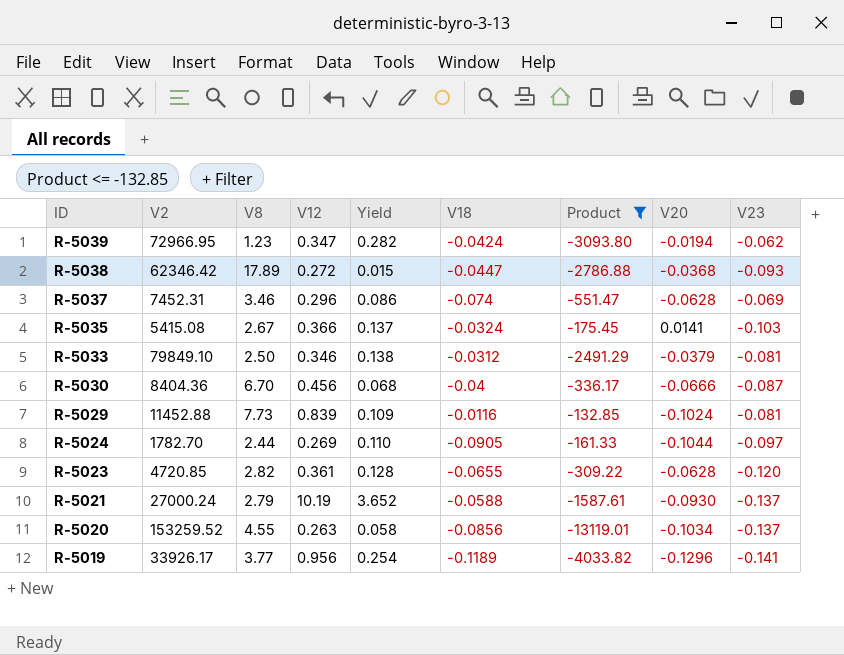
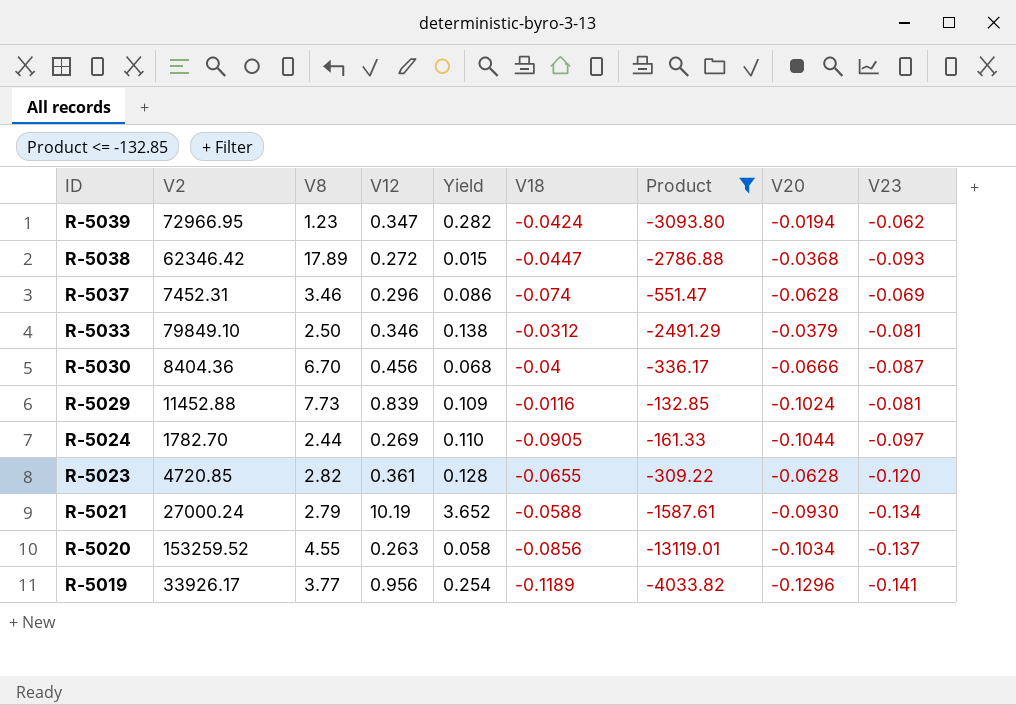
row R-5035: 5415.08 | 2.67 | 0.366 | 0.137 | -0.0324 | -175.45 | 0.0141 | -0.103 -> none
R-5021 | V23: -0.137 -> -0.134

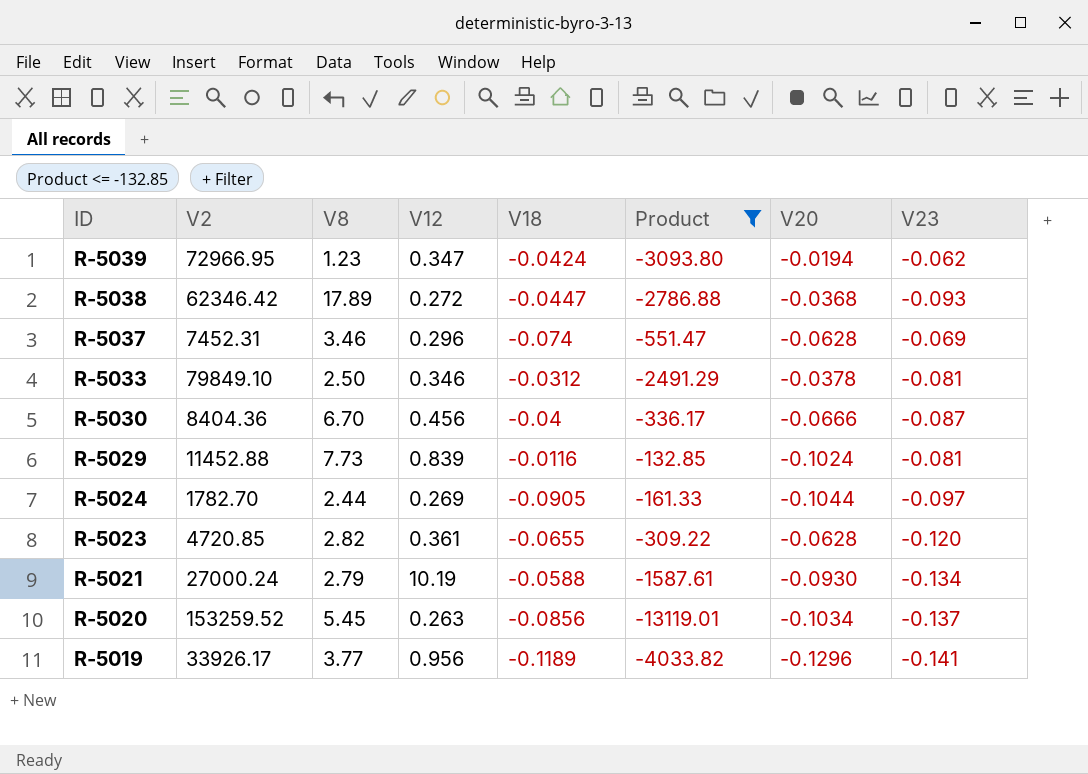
column Yield | formula: [V12] / [V8] -> none
R-5033 | V20: -0.0379 -> -0.0378
R-5020 | V8: 4.55 -> 5.45

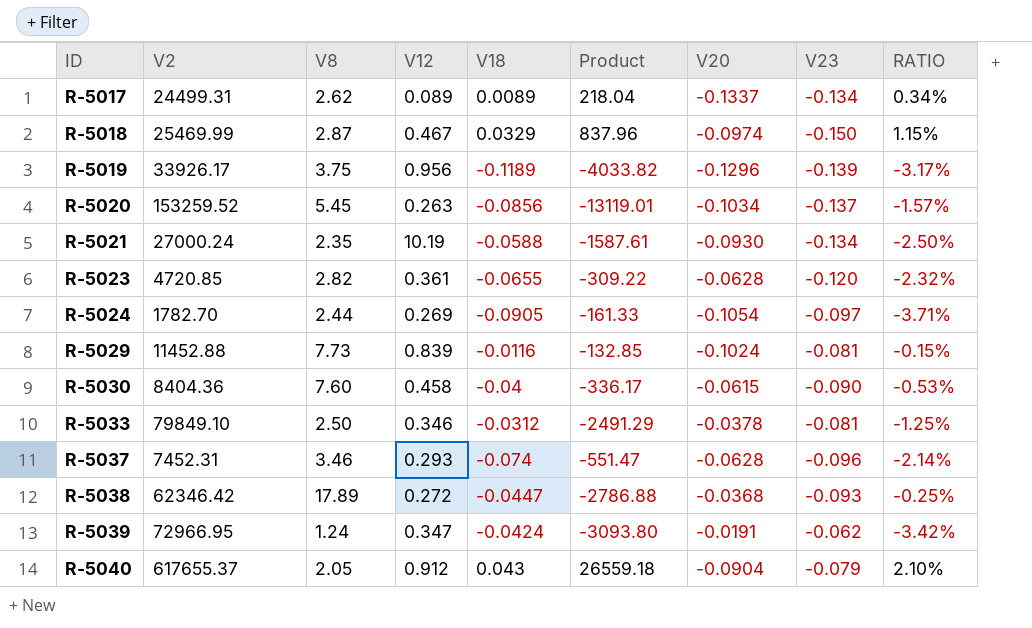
filter: Product <= -132.85 -> none
row order: ID descending -> ID ascending
column RATIO | formula: none -> [V18] / [V8]
R-5019 | V8: 3.77 -> 3.75
R-5019 | V23: -0.141 -> -0.139
R-5021 | V8: 2.79 -> 2.35
R-5024 | V20: -0.1044 -> -0.1054
R-5030 | V8: 6.70 -> 7.60
R-5030 | V12: 0.456 -> 0.458
R-5030 | V20: -0.0666 -> -0.0615
R-5030 | V23: -0.087 -> -0.090
R-5037 | V12: 0.296 -> 0.293
R-5037 | V23: -0.069 -> -0.096
R-5039 | V8: 1.23 -> 1.24
R-5039 | V20: -0.0194 -> -0.0191

